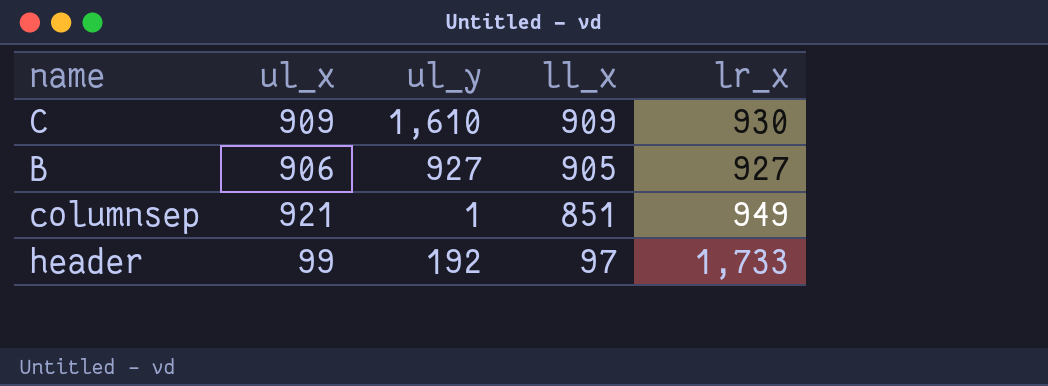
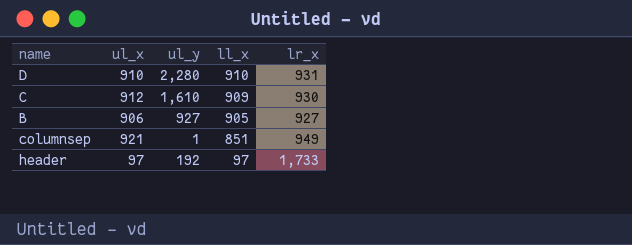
row D: none -> 910 | 2,280 | 910 | 931
C | ul_x: 909 -> 912
header | ul_x: 99 -> 97

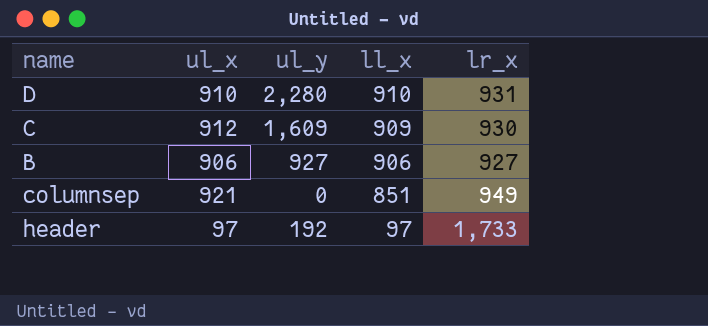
C | ul_y: 1,610 -> 1,609
B | ll_x: 905 -> 906
columnsep | ul_y: 1 -> 0

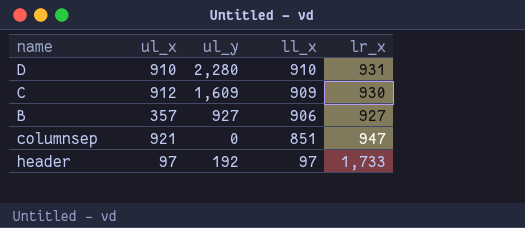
B | ul_x: 906 -> 357
columnsep | lr_x: 949 -> 947

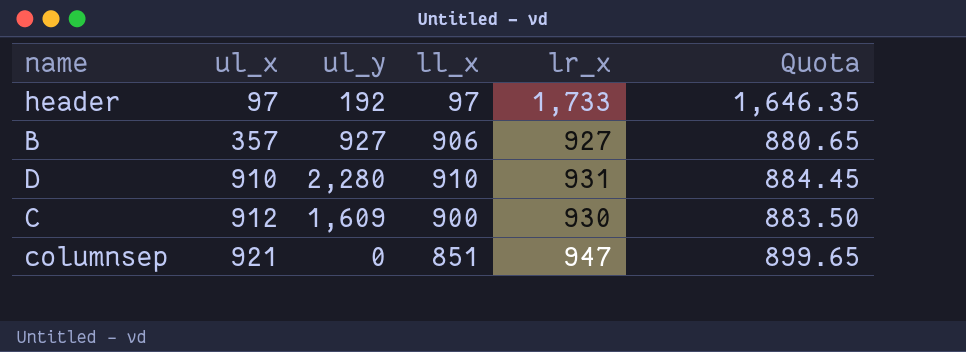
row order: ll_x descending -> ul_x ascending
column Quota | formula: none -> [lr_x] * 0.95
C | ll_x: 909 -> 900

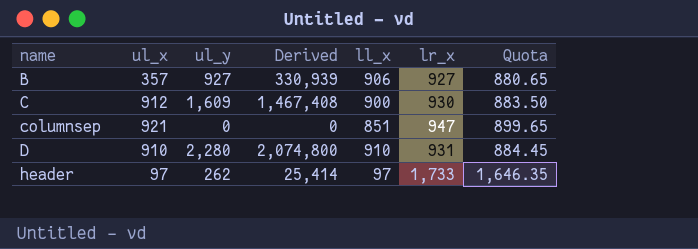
row order: ul_x ascending -> name ascending
column Derived | formula: none -> [ul_x] * [ul_y]
header | ul_y: 192 -> 262

